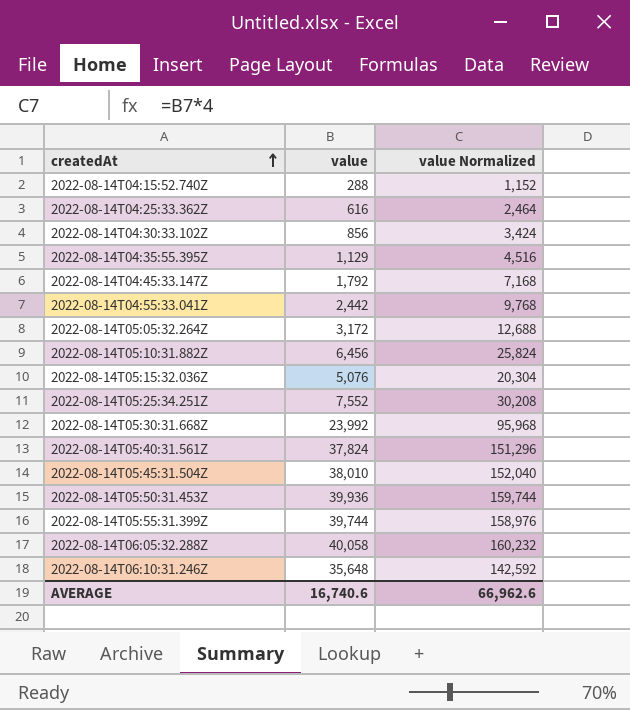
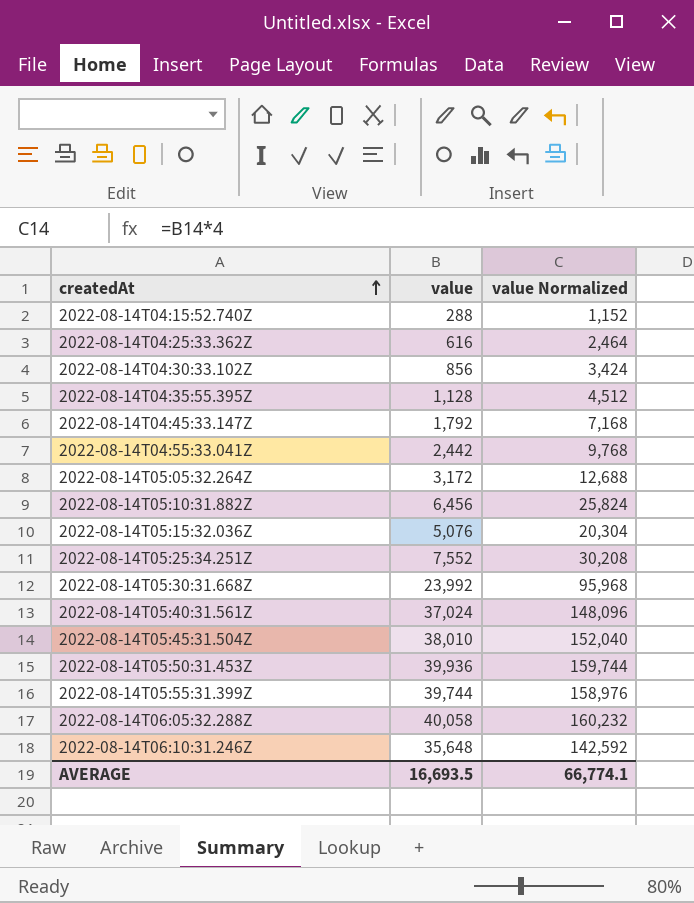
2022-08-14T04:35:55.395Z | value: 1,129 -> 1,128
2022-08-14T04:35:55.395Z | value Normalized: 4,516 -> 4,512
2022-08-14T05:40:31.561Z | value: 37,824 -> 37,024
2022-08-14T05:40:31.561Z | value Normalized: 151,296 -> 148,096
AVERAGE | value: 16,740.6 -> 16,693.5
AVERAGE | value Normalized: 66,962.6 -> 66,774.1

